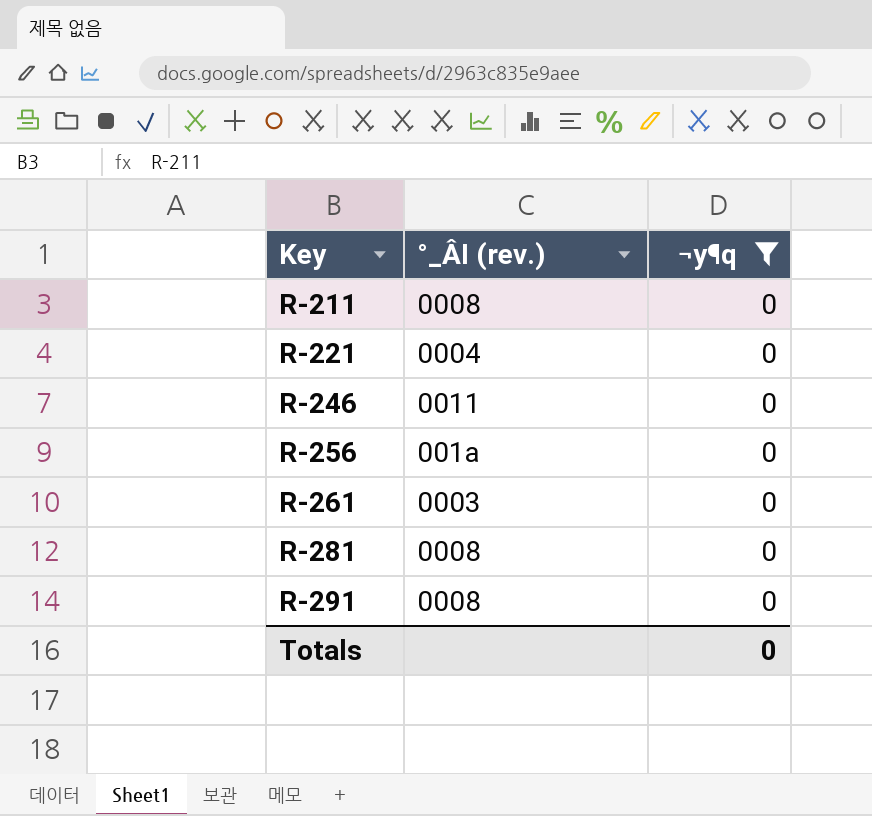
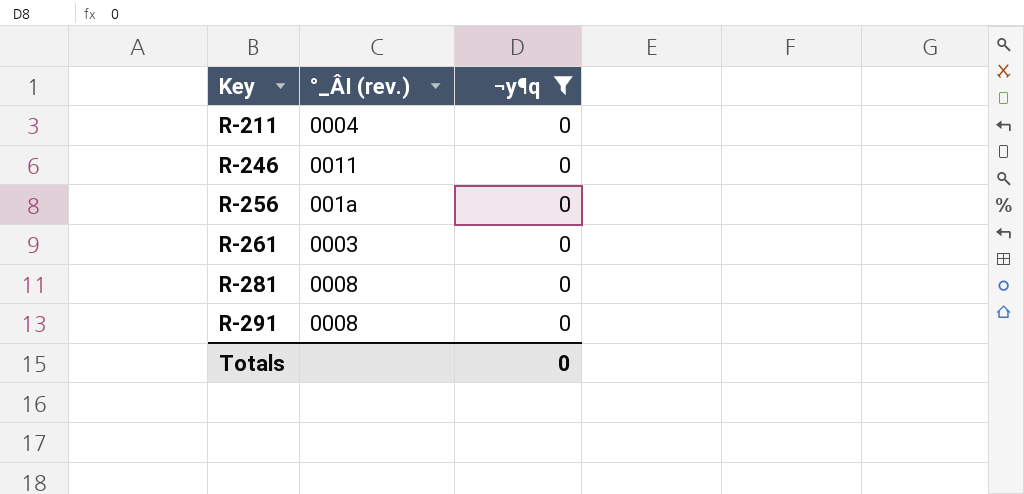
row R-221: 0004 | 0 -> none
R-211 | °_ÂI (rev.): 0008 -> 0004

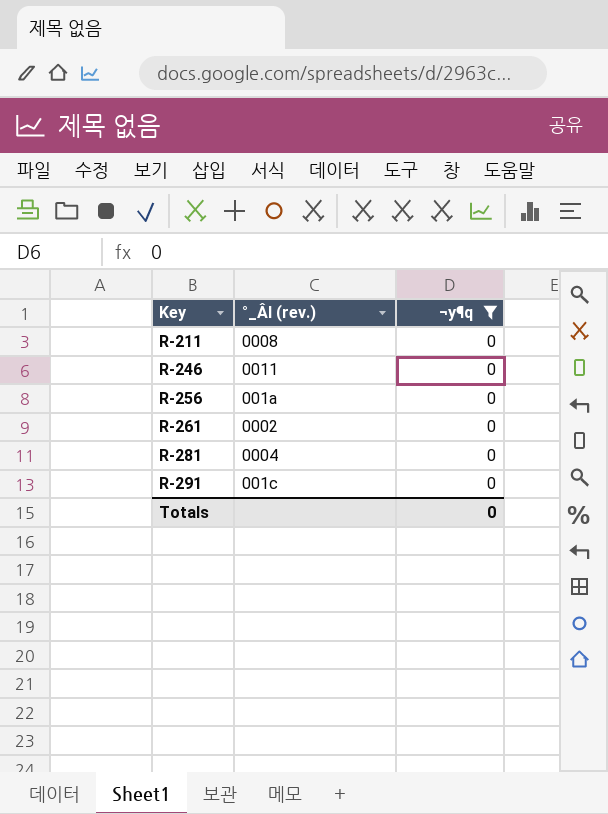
R-211 | °_ÂI (rev.): 0004 -> 0008
R-261 | °_ÂI (rev.): 0003 -> 0002
R-281 | °_ÂI (rev.): 0008 -> 0004
R-291 | °_ÂI (rev.): 0008 -> 001c

